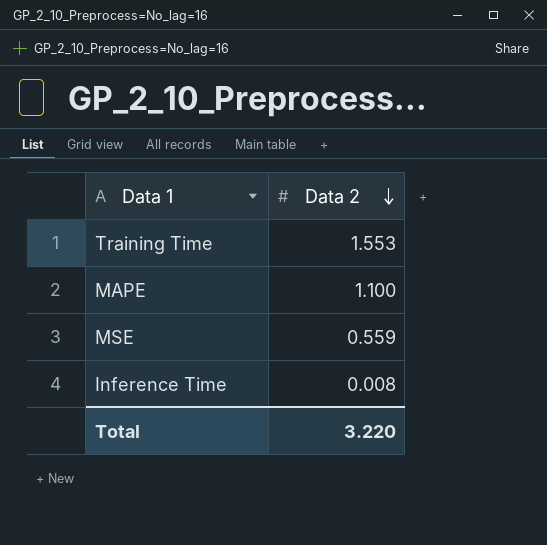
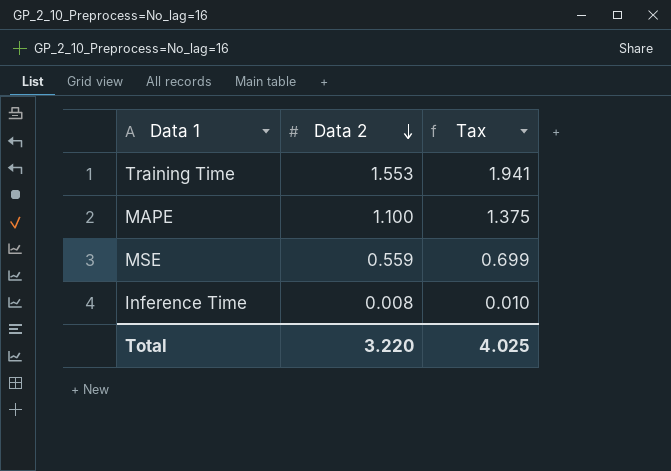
column Tax | formula: none -> [Data 2] * 1.25

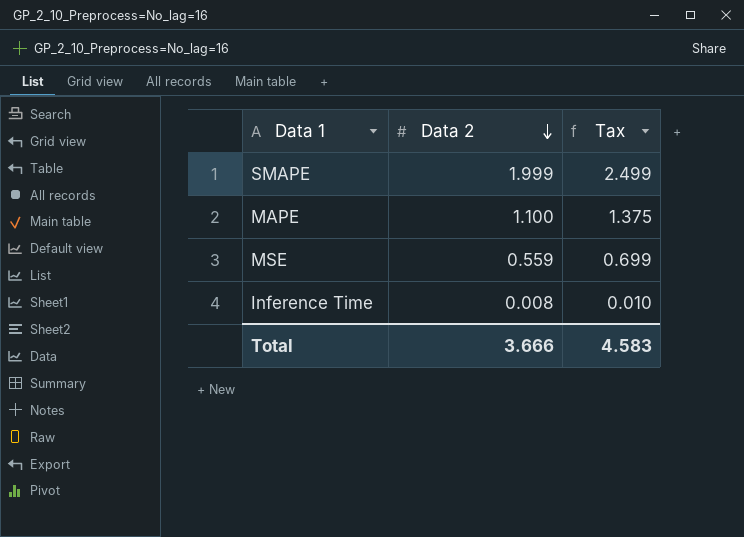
row Training Time: 1.553 | 1.941 -> none
row SMAPE: none -> 1.999 | 2.499
Total | Data 2: 3.220 -> 3.666
Total | Tax: 4.025 -> 4.583

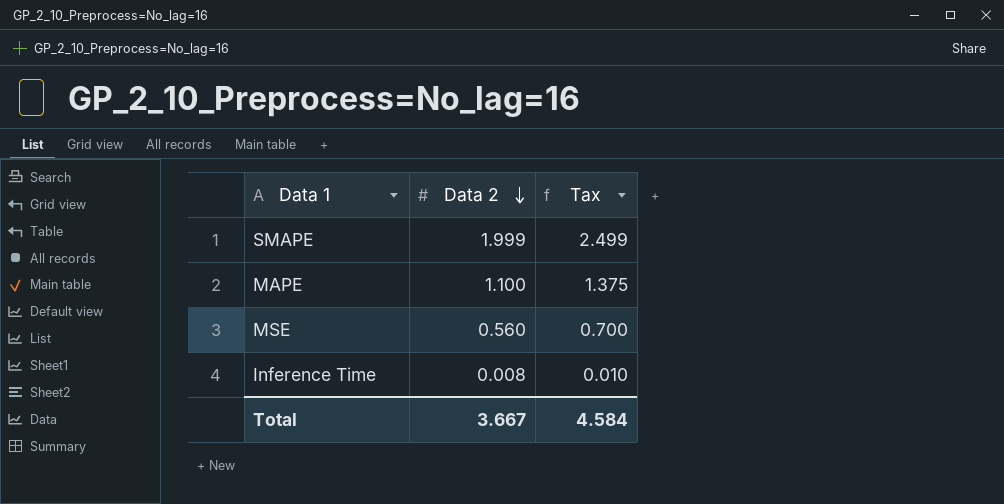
MSE | Data 2: 0.559 -> 0.560
MSE | Tax: 0.699 -> 0.700
Total | Data 2: 3.666 -> 3.667
Total | Tax: 4.583 -> 4.584

